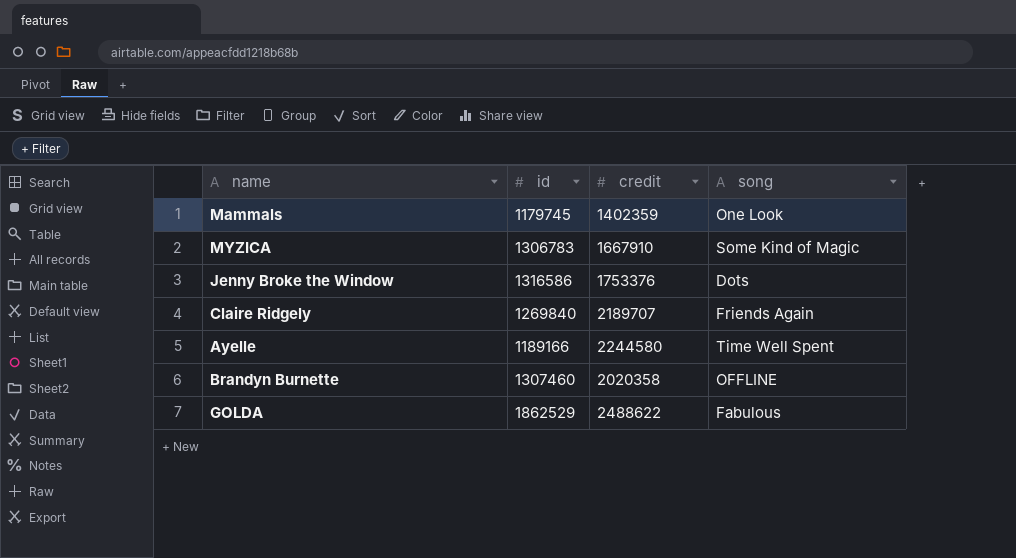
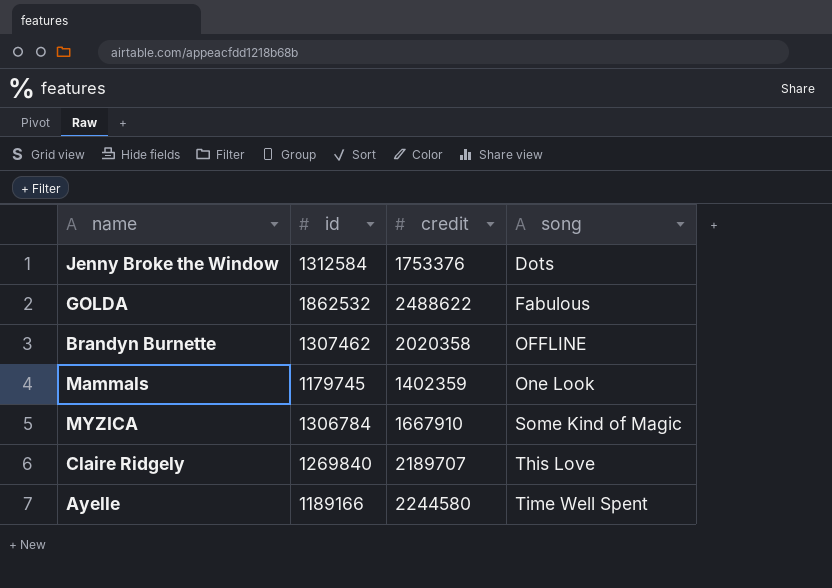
row order: none -> song ascending
Jenny Broke the Window | id: 1316586 -> 1312584
GOLDA | id: 1862529 -> 1862532
Brandyn Burnette | id: 1307460 -> 1307462
MYZICA | id: 1306783 -> 1306784
Claire Ridgely | song: Friends Again -> This Love

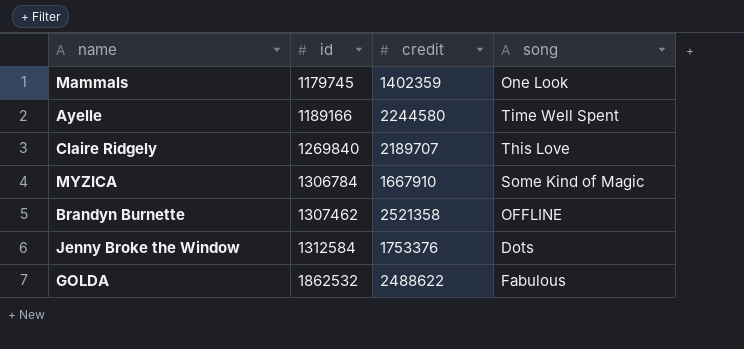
row order: song ascending -> id ascending
Brandyn Burnette | credit: 2020358 -> 2521358

